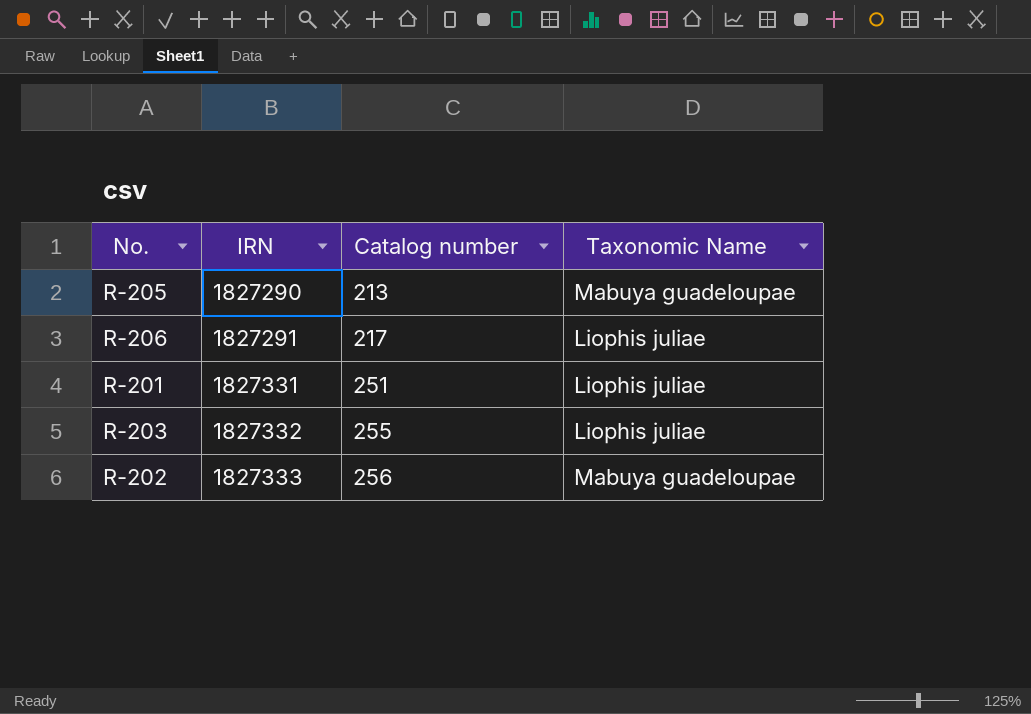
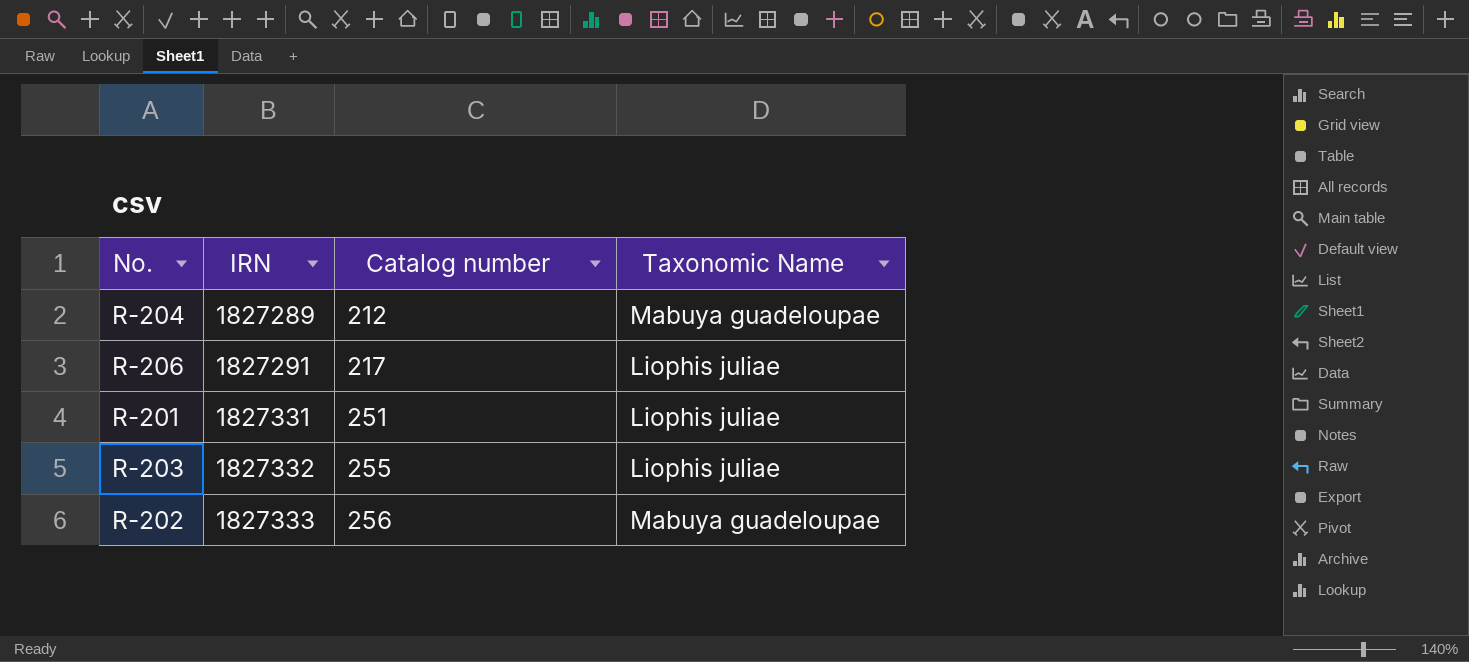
row R-205: 1827290 | 213 | Mabuya guadeloupae -> none
row R-204: none -> 1827289 | 212 | Mabuya guadeloupae

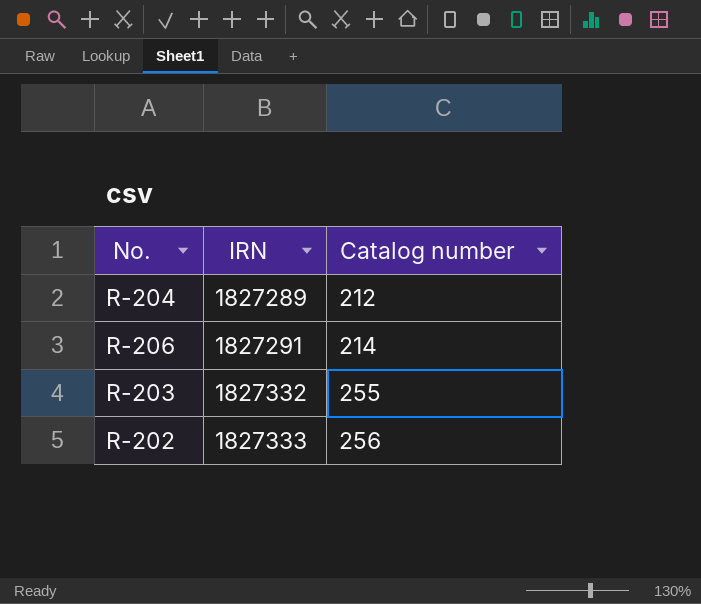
column Taxonomic Name | position: 4 -> none
row R-201: 1827331 | 251 | Liophis juliae -> none
R-206 | Catalog number: 217 -> 214

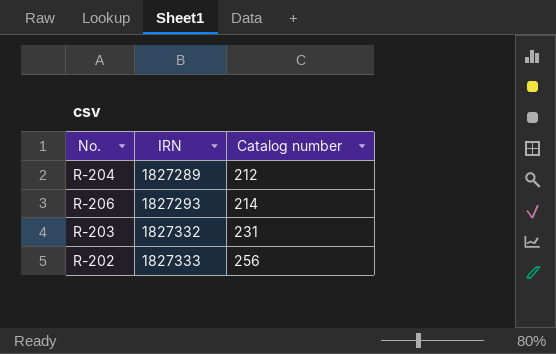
R-206 | IRN: 1827291 -> 1827293
R-203 | Catalog number: 255 -> 231

